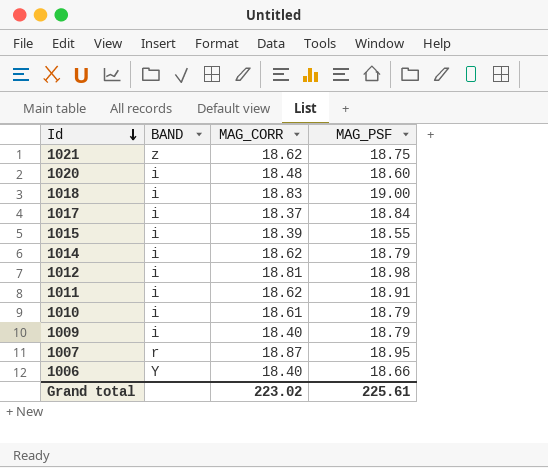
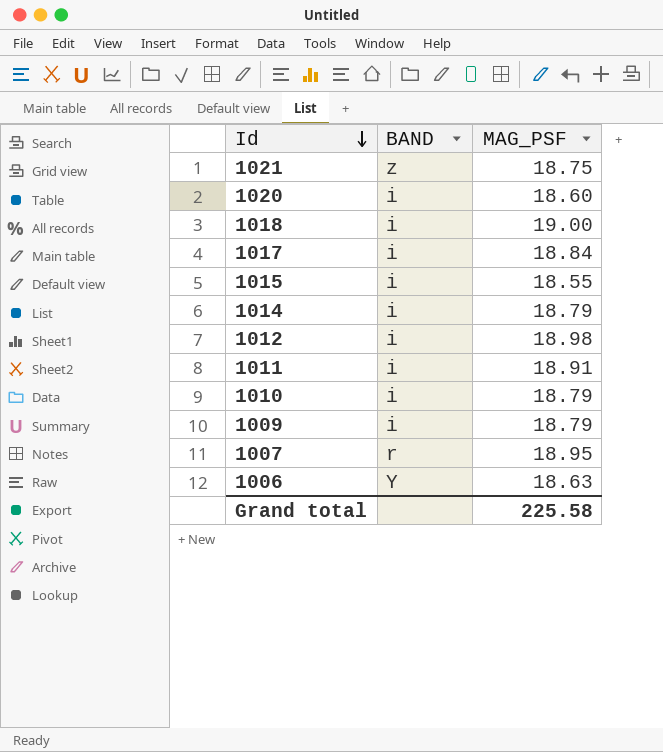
column MAG_CORR | position: 3 -> none
1006 | MAG_PSF: 18.66 -> 18.63
Grand total | MAG_PSF: 225.61 -> 225.58

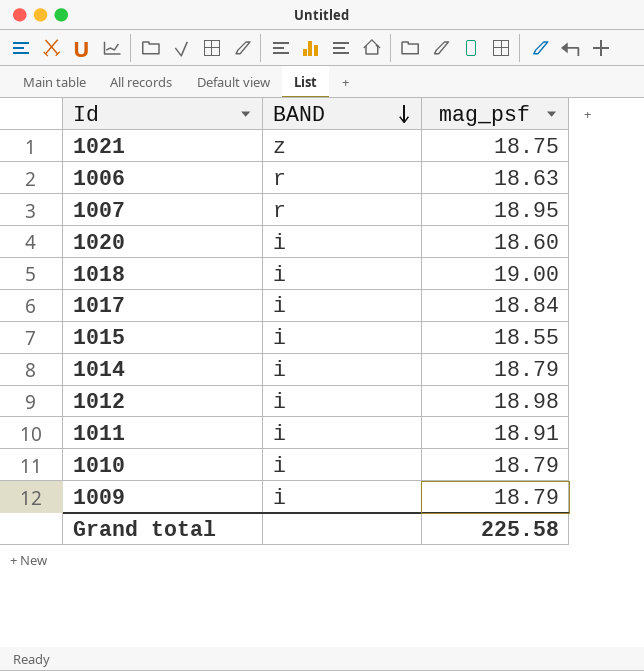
row order: Id descending -> BAND descending
column name: MAG_PSF -> mag_psf
1006 | BAND: Y -> r

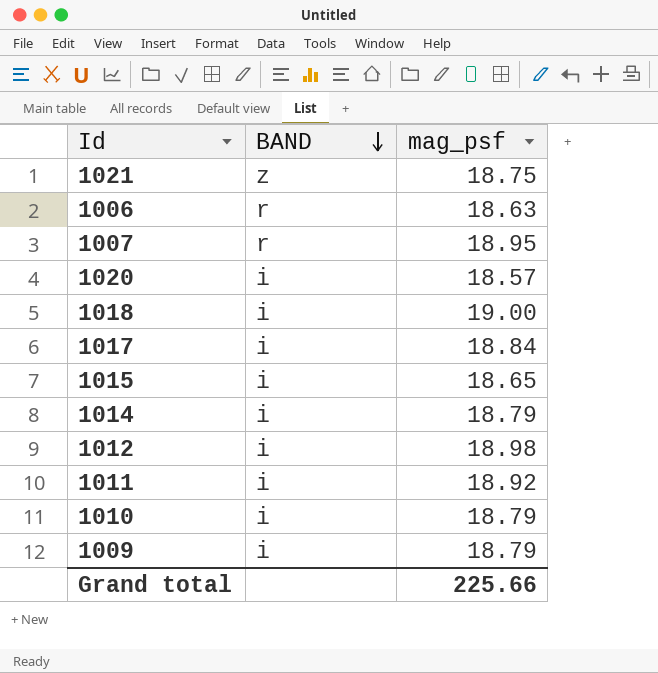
1020 | mag_psf: 18.60 -> 18.57
1015 | mag_psf: 18.55 -> 18.65
1011 | mag_psf: 18.91 -> 18.92
Grand total | mag_psf: 225.58 -> 225.66

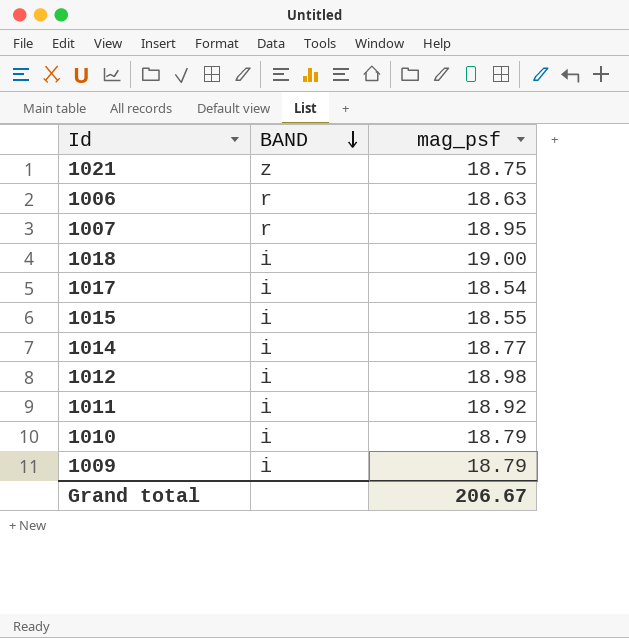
row 1020: i | 18.57 -> none
1017 | mag_psf: 18.84 -> 18.54
1015 | mag_psf: 18.65 -> 18.55
1014 | mag_psf: 18.79 -> 18.77
Grand total | mag_psf: 225.66 -> 206.67

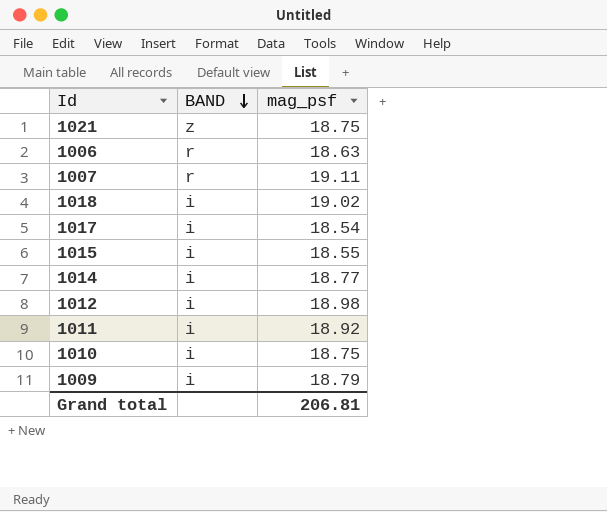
1007 | mag_psf: 18.95 -> 19.11
1018 | mag_psf: 19.00 -> 19.02
1010 | mag_psf: 18.79 -> 18.75
Grand total | mag_psf: 206.67 -> 206.81

